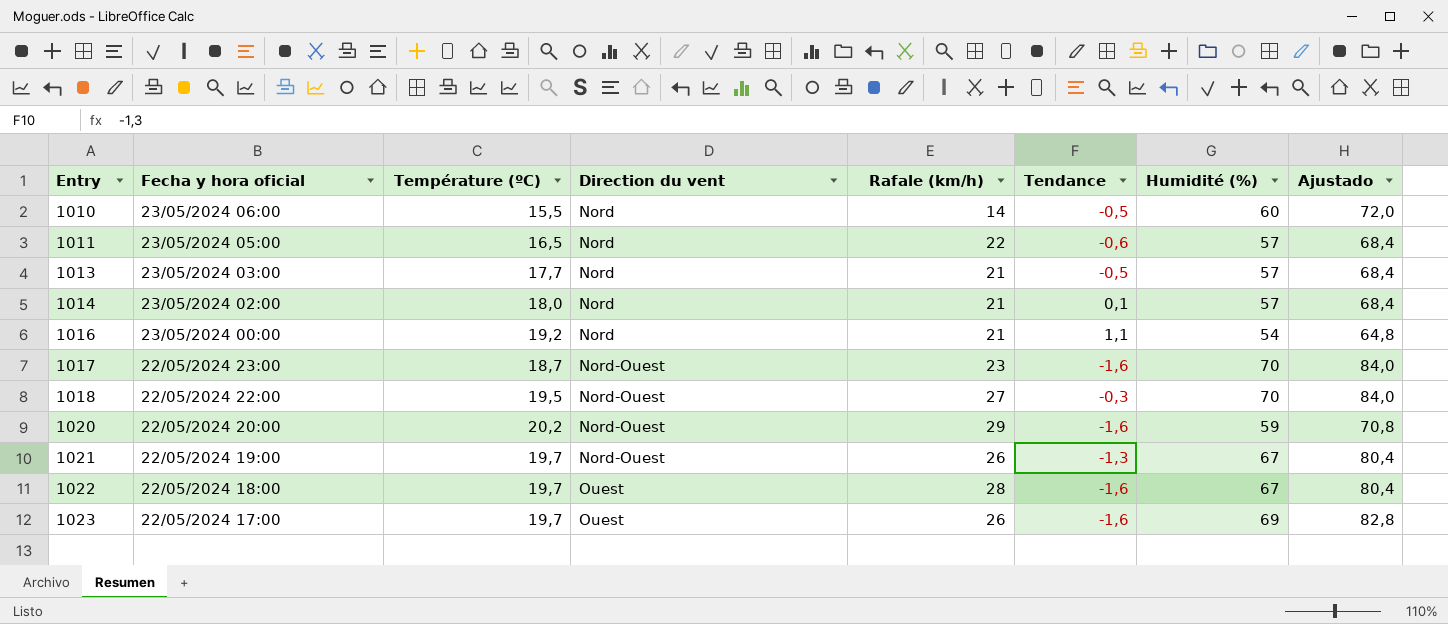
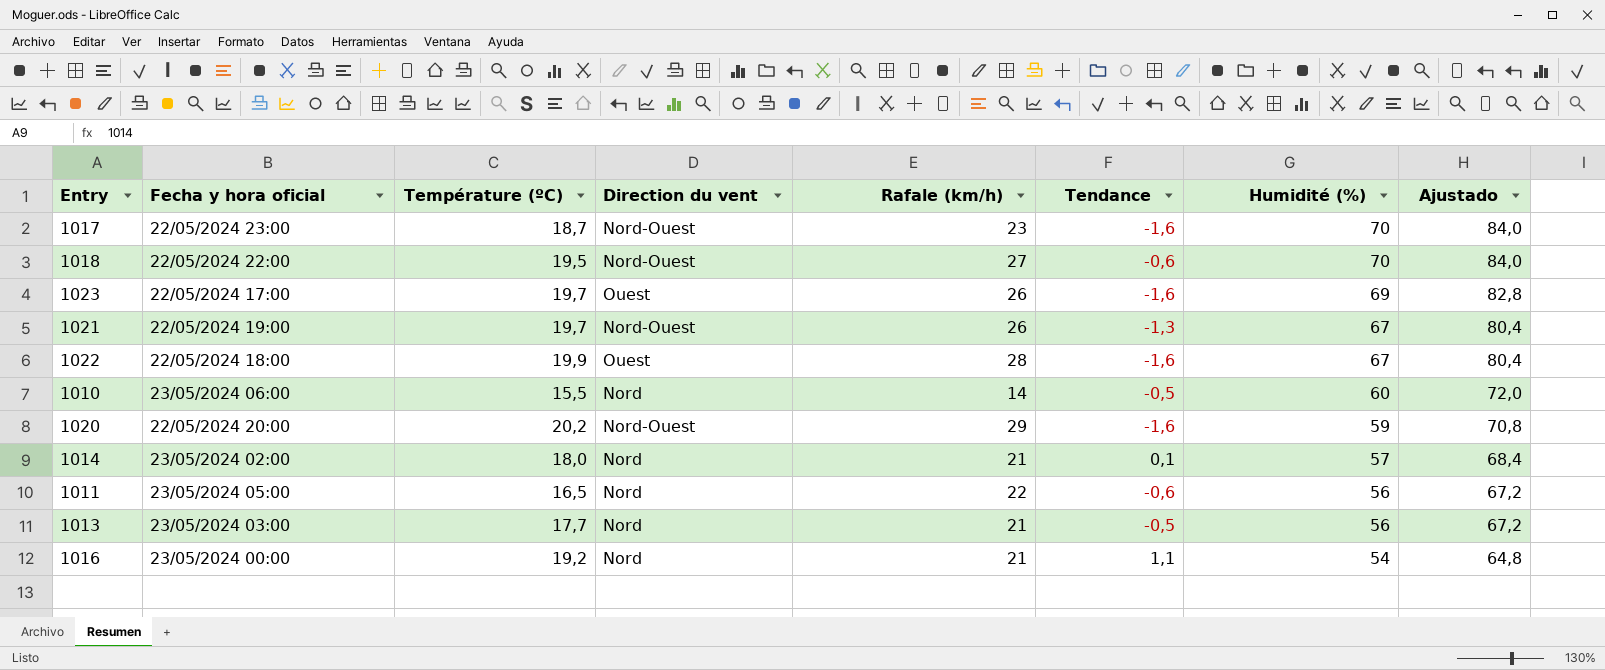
row order: Entry ascending -> Humidité (%) descending
1018 | Tendance: -0,3 -> -0,6
1022 | Température (ºC): 19,7 -> 19,9
1011 | Humidité (%): 57 -> 56
1011 | Ajustado: 68,4 -> 67,2
1013 | Humidité (%): 57 -> 56
1013 | Ajustado: 68,4 -> 67,2

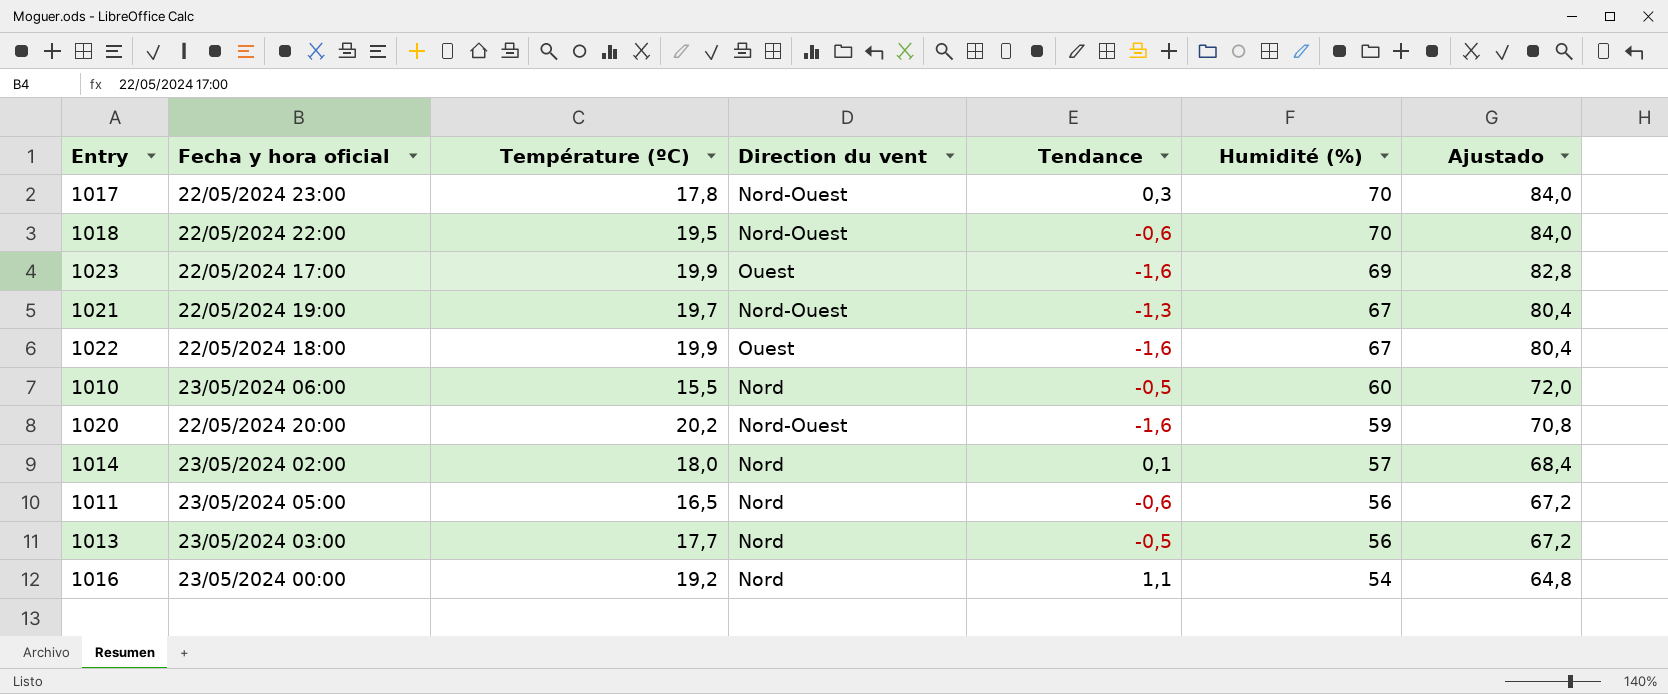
column Rafale (km/h) | position: 5 -> none
1017 | Température (ºC): 18,7 -> 17,8
1017 | Tendance: -1,6 -> 0,3
1023 | Température (ºC): 19,7 -> 19,9

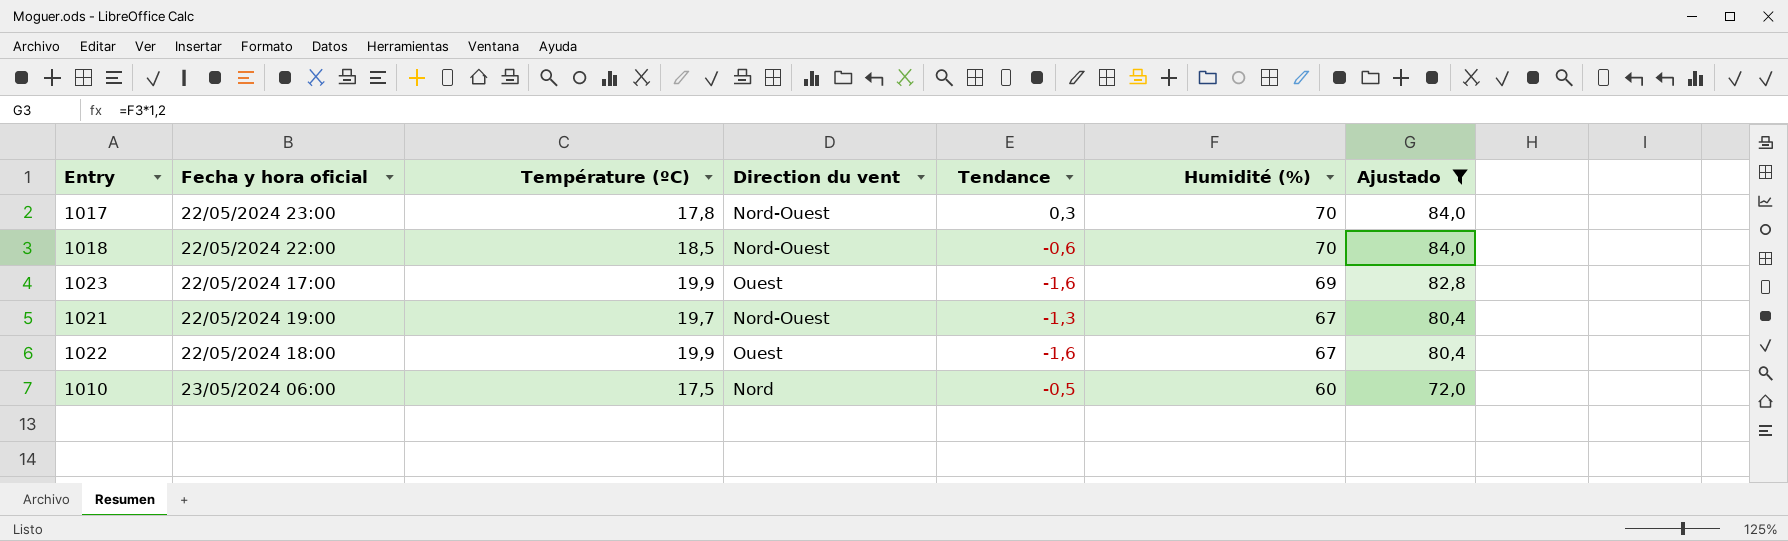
filter: none -> Ajustado >= 72,0
1018 | Température (ºC): 19,5 -> 18,5
1010 | Température (ºC): 15,5 -> 17,5

